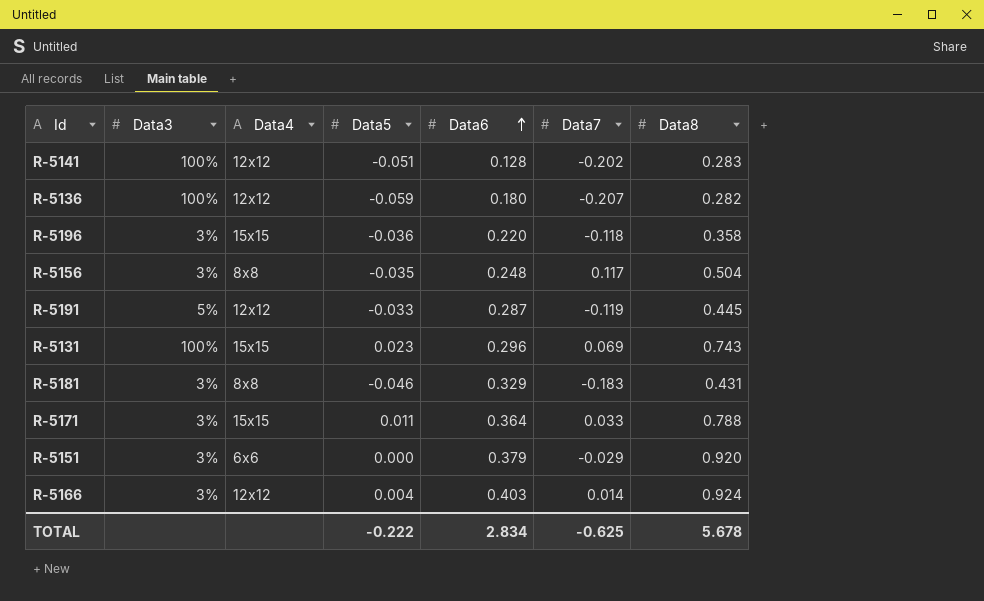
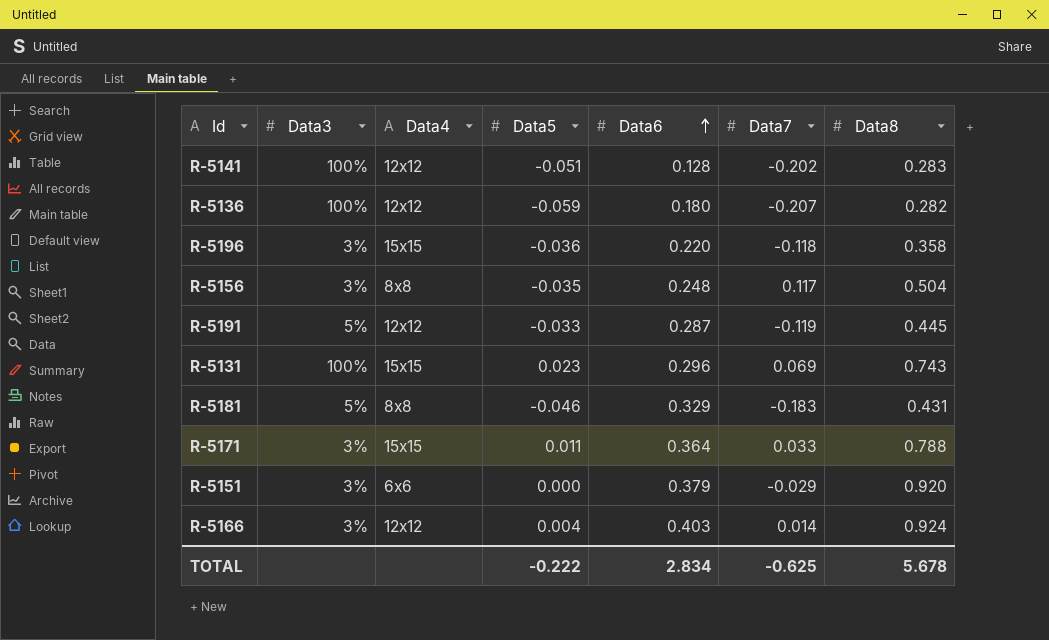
R-5181 | Data3: 3% -> 5%

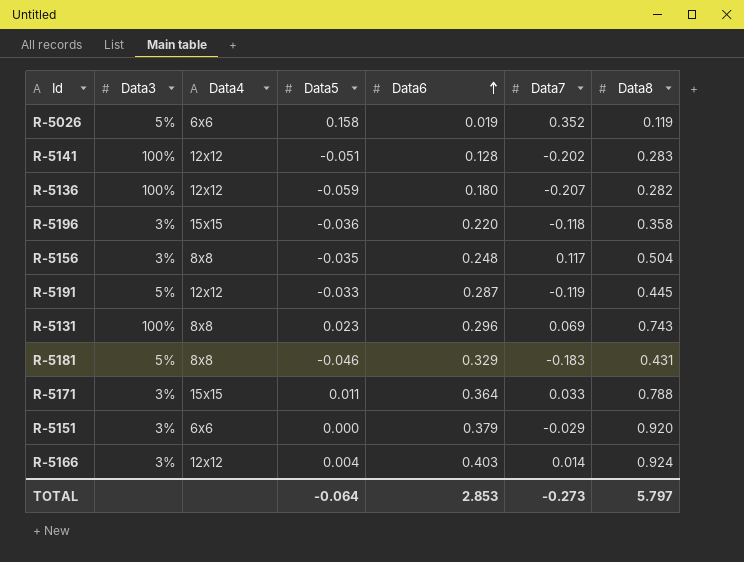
row R-5026: none -> 5% | 6x6 | 0.158 | 0.019 | 0.352 | 0.119
R-5131 | Data4: 15x15 -> 8x8
TOTAL | Data5: -0.222 -> -0.064
TOTAL | Data6: 2.834 -> 2.853
TOTAL | Data7: -0.625 -> -0.273
TOTAL | Data8: 5.678 -> 5.797

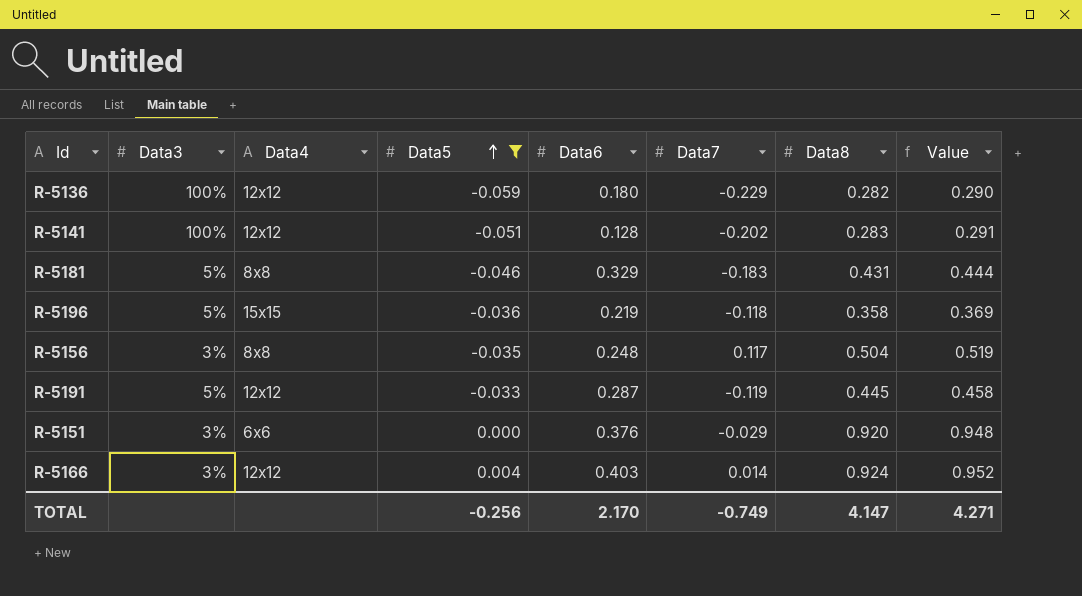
filter: none -> Data5 <= 0.004
row order: Data6 ascending -> Data5 ascending
column Value | formula: none -> [Data8] * 1.03
R-5136 | Data7: -0.207 -> -0.229
R-5196 | Data3: 3% -> 5%
R-5196 | Data6: 0.220 -> 0.219
R-5151 | Data6: 0.379 -> 0.376
TOTAL | Data5: -0.064 -> -0.256
TOTAL | Data6: 2.853 -> 2.170
TOTAL | Data7: -0.273 -> -0.749
TOTAL | Data8: 5.797 -> 4.147

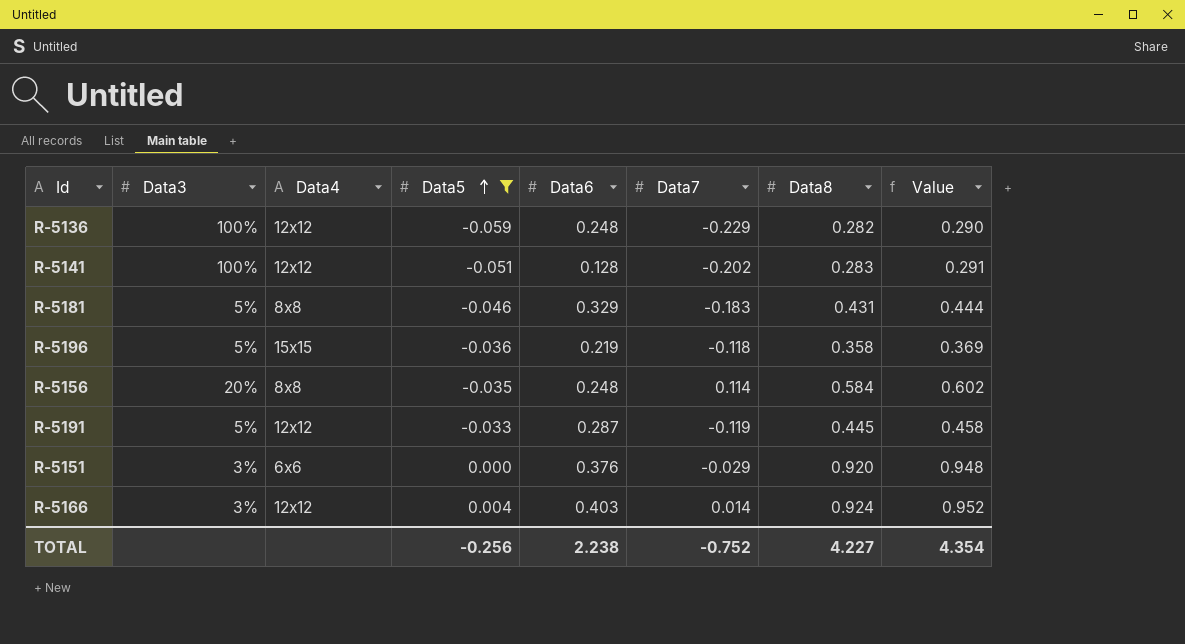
R-5136 | Data6: 0.180 -> 0.248
R-5156 | Data3: 3% -> 20%
R-5156 | Data7: 0.117 -> 0.114
R-5156 | Data8: 0.504 -> 0.584
R-5156 | Value: 0.519 -> 0.602
TOTAL | Data6: 2.170 -> 2.238
TOTAL | Data7: -0.749 -> -0.752
TOTAL | Data8: 4.147 -> 4.227
TOTAL | Value: 4.271 -> 4.354

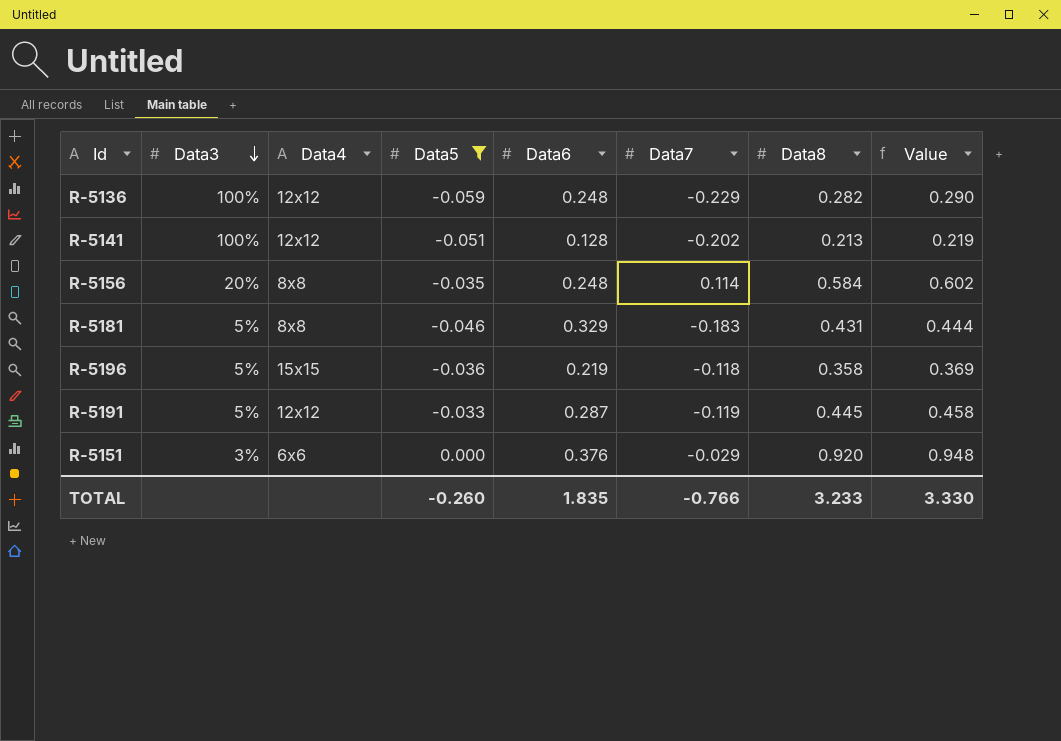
row order: Data5 ascending -> Data3 descending
row R-5166: 3% | 12x12 | 0.004 | 0.403 | 0.014 | 0.924 | 0.952 -> none
R-5141 | Data8: 0.283 -> 0.213
R-5141 | Value: 0.291 -> 0.219
TOTAL | Data5: -0.256 -> -0.260
TOTAL | Data6: 2.238 -> 1.835
TOTAL | Data7: -0.752 -> -0.766
TOTAL | Data8: 4.227 -> 3.233
TOTAL | Value: 4.354 -> 3.330

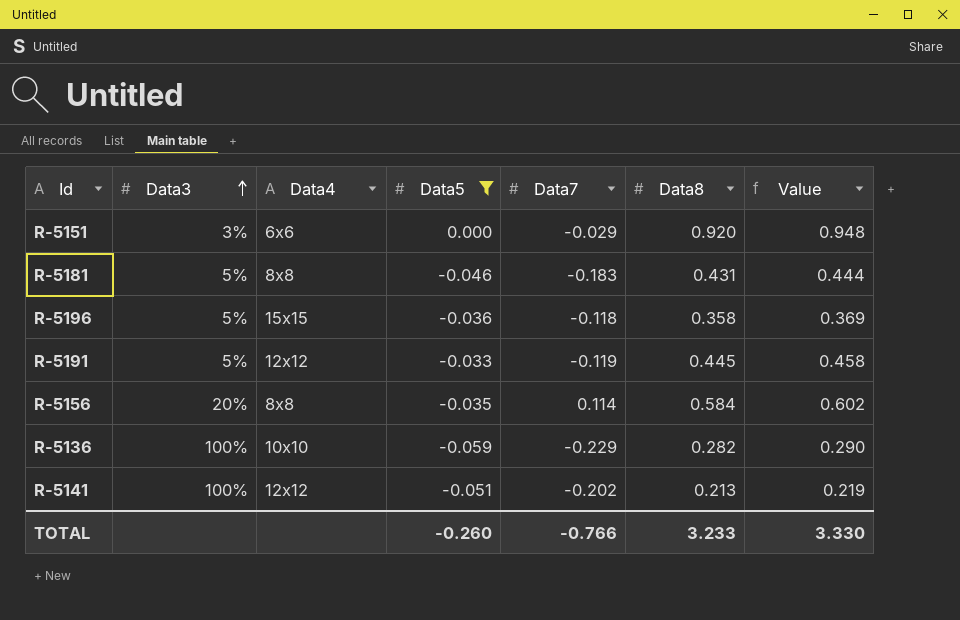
row order: Data3 descending -> Data3 ascending
column Data6 | position: 5 -> none
R-5136 | Data4: 12x12 -> 10x10

